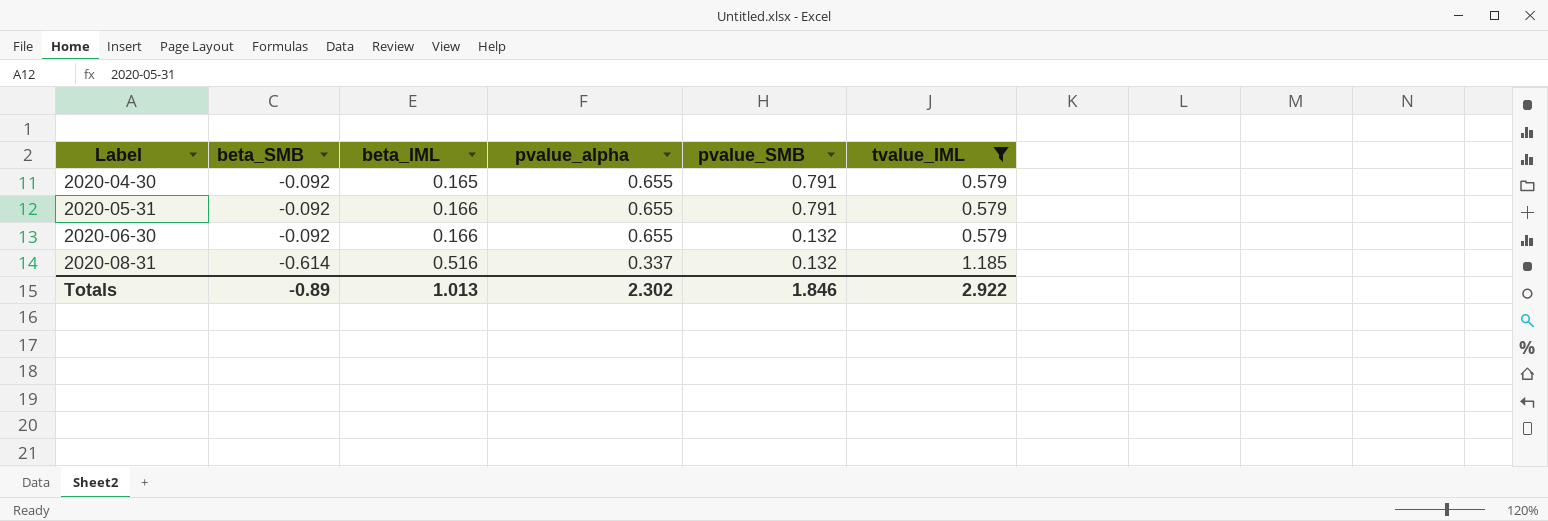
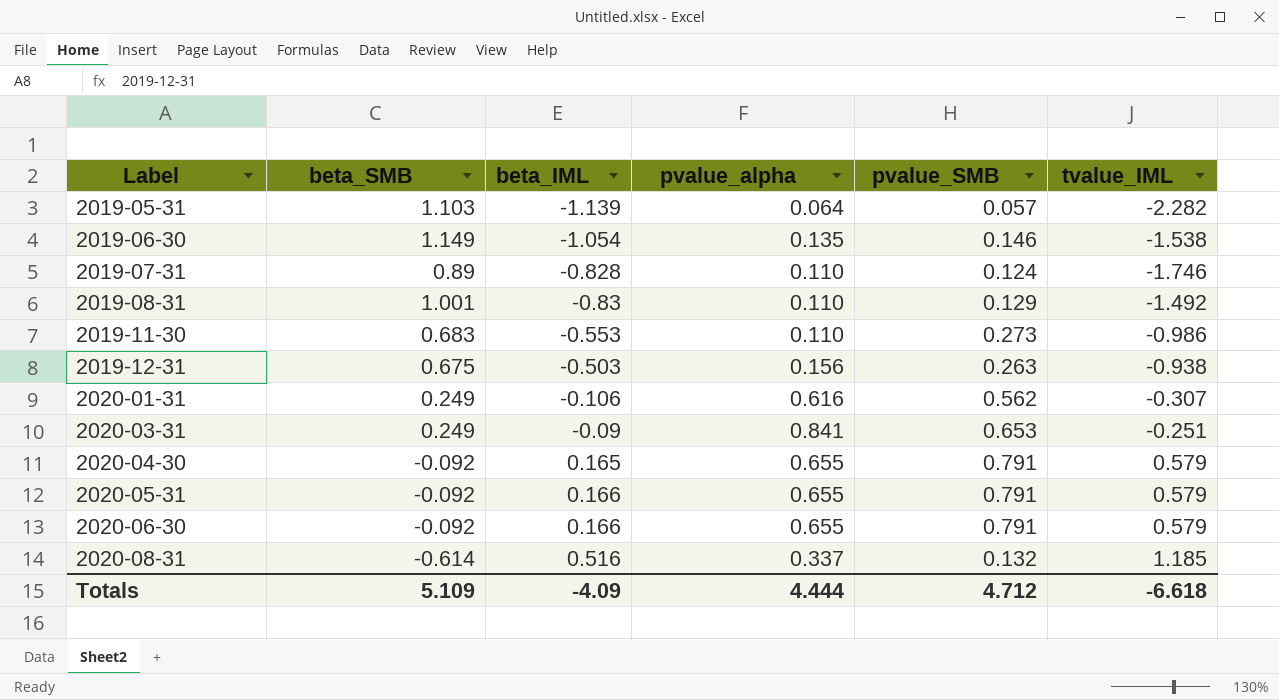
filter: tvalue_IML >= 0.579 -> none
2020-06-30 | pvalue_SMB: 0.132 -> 0.791
Totals | beta_SMB: -0.89 -> 5.109
Totals | beta_IML: 1.013 -> -4.09
Totals | pvalue_alpha: 2.302 -> 4.444
Totals | pvalue_SMB: 1.846 -> 4.712
Totals | tvalue_IML: 2.922 -> -6.618

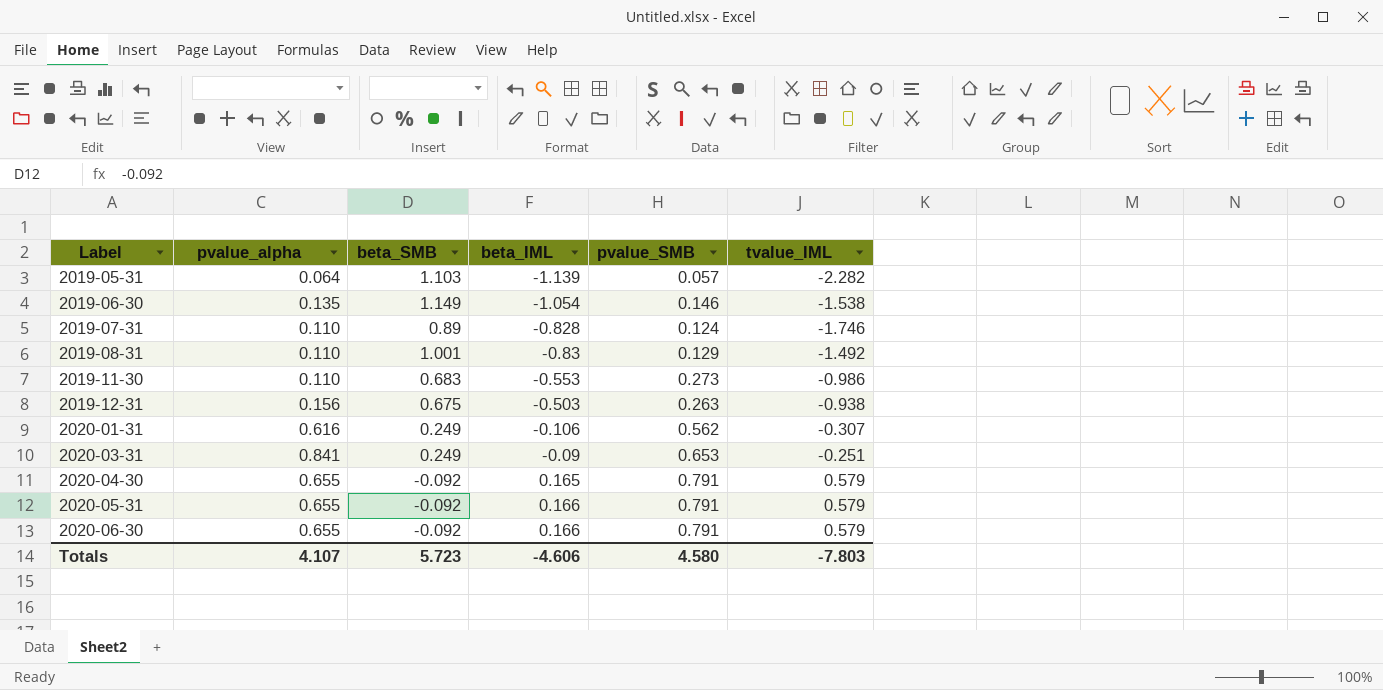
column pvalue_alpha | position: 4 -> 2
row 2020-08-31: -0.614 | 0.516 | 0.337 | 0.132 | 1.185 -> none
Totals | pvalue_alpha: 4.444 -> 4.107
Totals | beta_SMB: 5.109 -> 5.723
Totals | beta_IML: -4.09 -> -4.606
Totals | pvalue_SMB: 4.712 -> 4.580
Totals | tvalue_IML: -6.618 -> -7.803

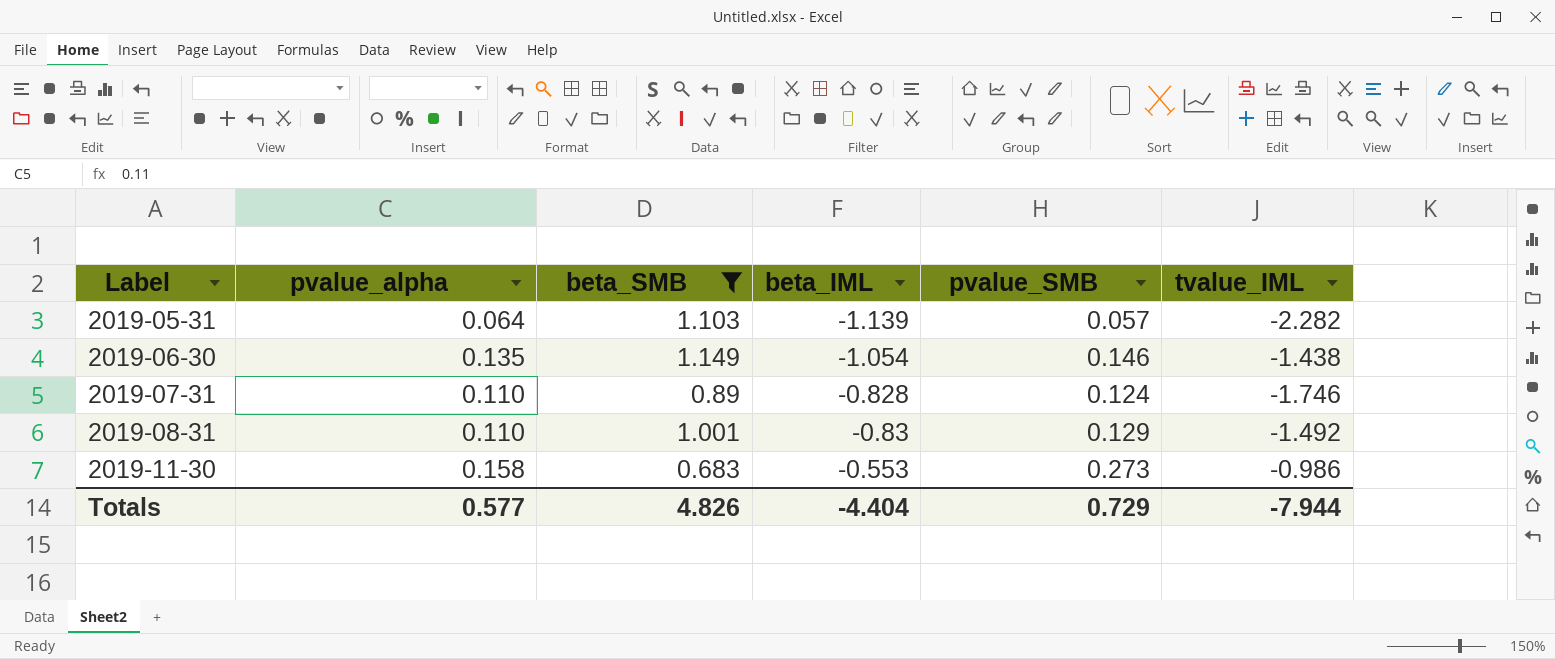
filter: none -> beta_SMB >= 0.683
2019-06-30 | tvalue_IML: -1.538 -> -1.438
2019-11-30 | pvalue_alpha: 0.110 -> 0.158
Totals | pvalue_alpha: 4.107 -> 0.577
Totals | beta_SMB: 5.723 -> 4.826
Totals | beta_IML: -4.606 -> -4.404
Totals | pvalue_SMB: 4.580 -> 0.729
Totals | tvalue_IML: -7.803 -> -7.944

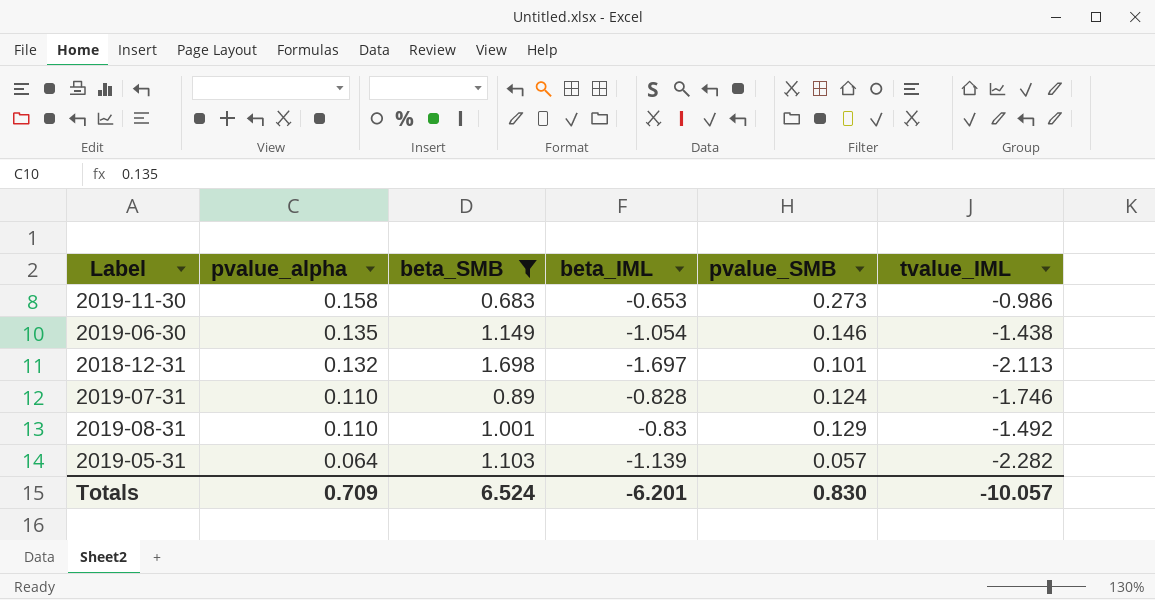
row order: Label ascending -> pvalue_alpha descending
2019-11-30 | beta_IML: -0.553 -> -0.653
row 2018-12-31: none -> 0.132 | 1.698 | -1.697 | 0.101 | -2.113
Totals | pvalue_alpha: 0.577 -> 0.709
Totals | beta_SMB: 4.826 -> 6.524
Totals | beta_IML: -4.404 -> -6.201
Totals | pvalue_SMB: 0.729 -> 0.830
Totals | tvalue_IML: -7.944 -> -10.057

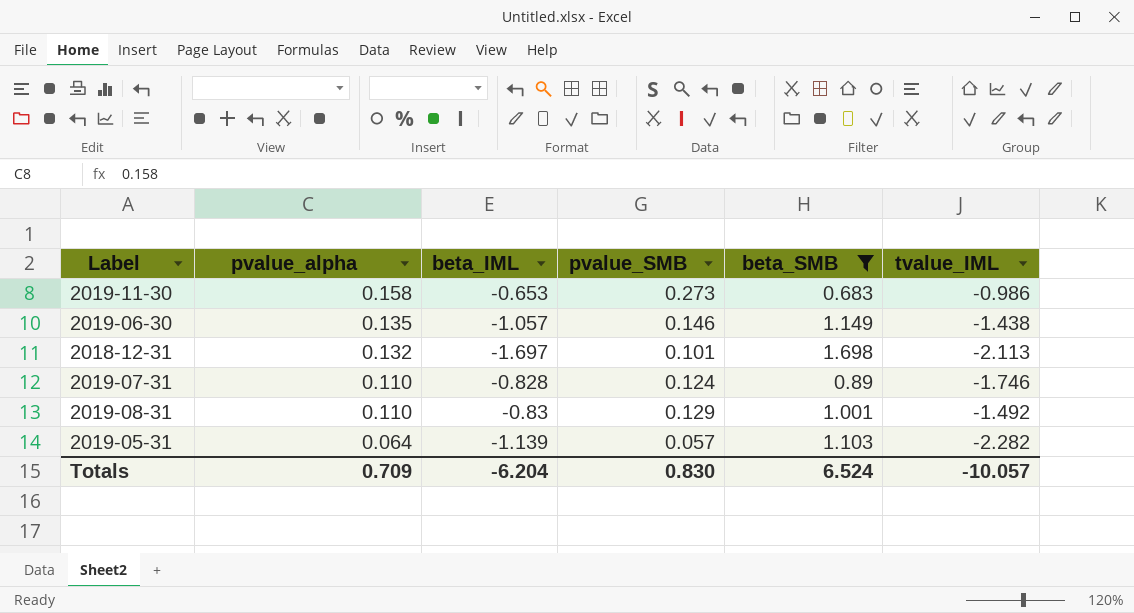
column beta_SMB | position: 3 -> 5
2019-06-30 | beta_IML: -1.054 -> -1.057
Totals | beta_IML: -6.201 -> -6.204

